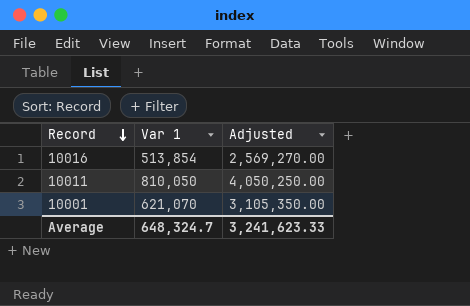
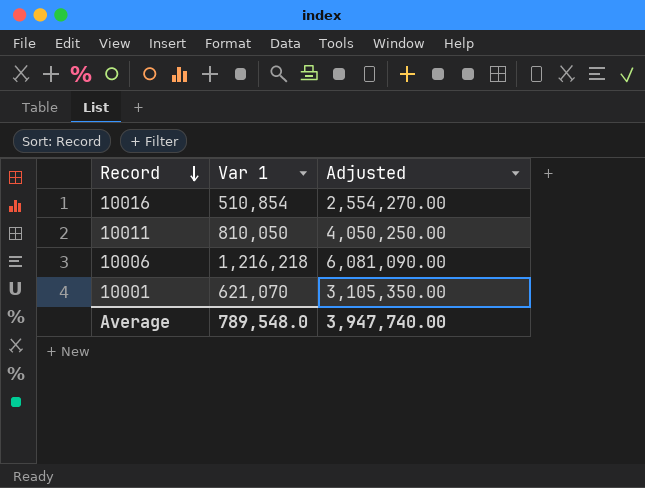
10016 | Var 1: 513,854 -> 510,854
10016 | Adjusted: 2,569,270.00 -> 2,554,270.00
row 10006: none -> 1,216,218 | 6,081,090.00
Average | Var 1: 648,324.7 -> 789,548.0
Average | Adjusted: 3,241,623.33 -> 3,947,740.00

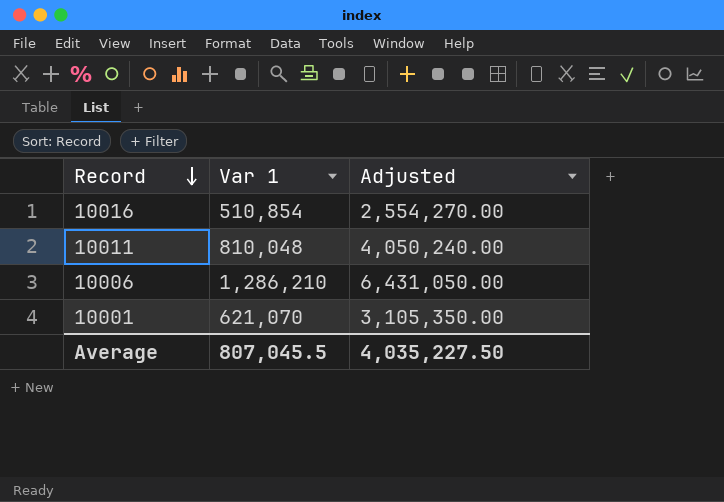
10011 | Var 1: 810,050 -> 810,048
10011 | Adjusted: 4,050,250.00 -> 4,050,240.00
10006 | Var 1: 1,216,218 -> 1,286,210
10006 | Adjusted: 6,081,090.00 -> 6,431,050.00
Average | Var 1: 789,548.0 -> 807,045.5
Average | Adjusted: 3,947,740.00 -> 4,035,227.50

